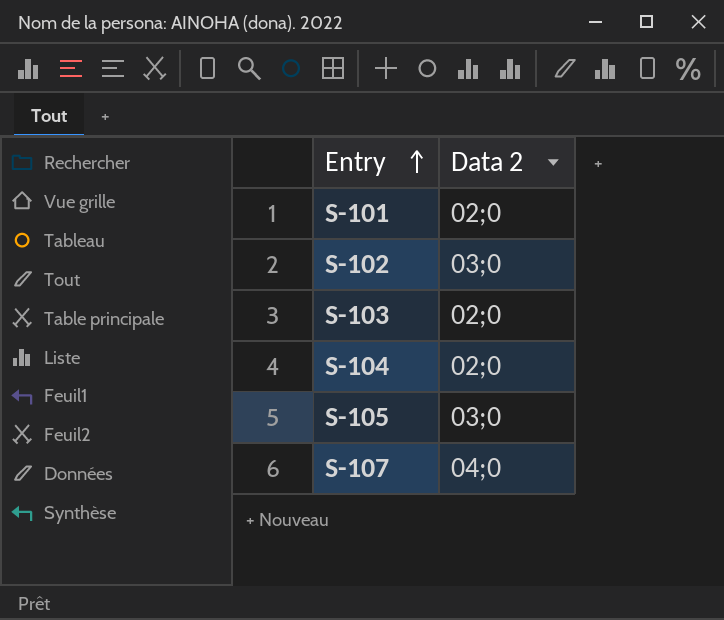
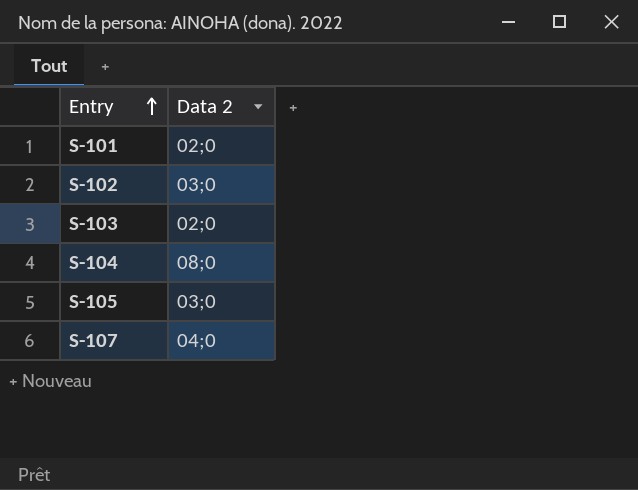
S-104 | Data 2: 02;0 -> 08;0

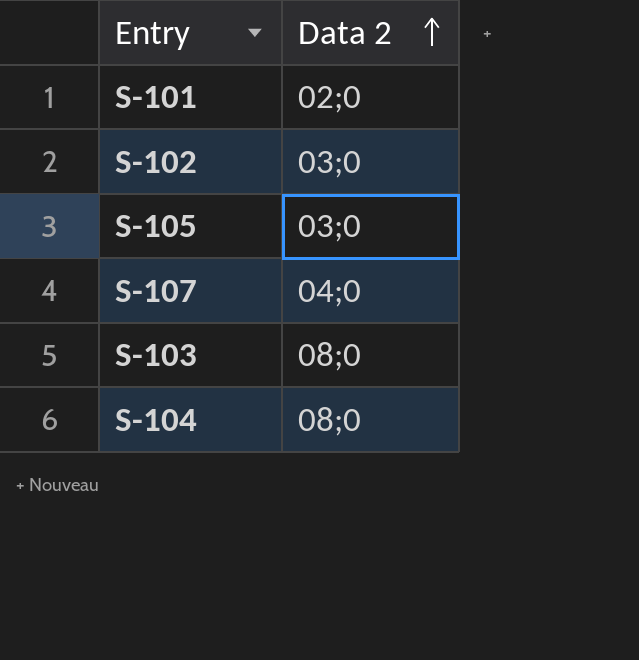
row order: Entry ascending -> Data 2 ascending
S-103 | Data 2: 02;0 -> 08;0

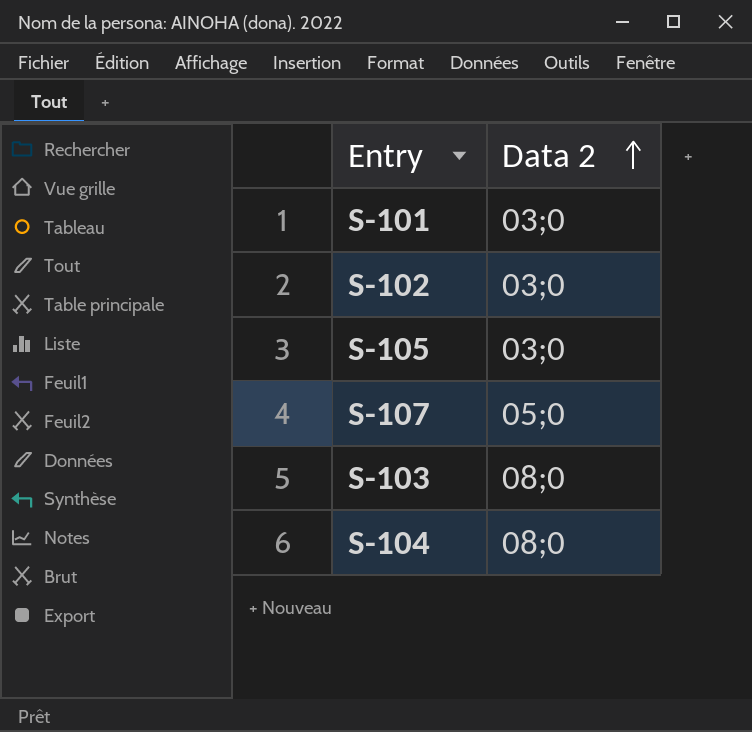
S-101 | Data 2: 02;0 -> 03;0
S-107 | Data 2: 04;0 -> 05;0

